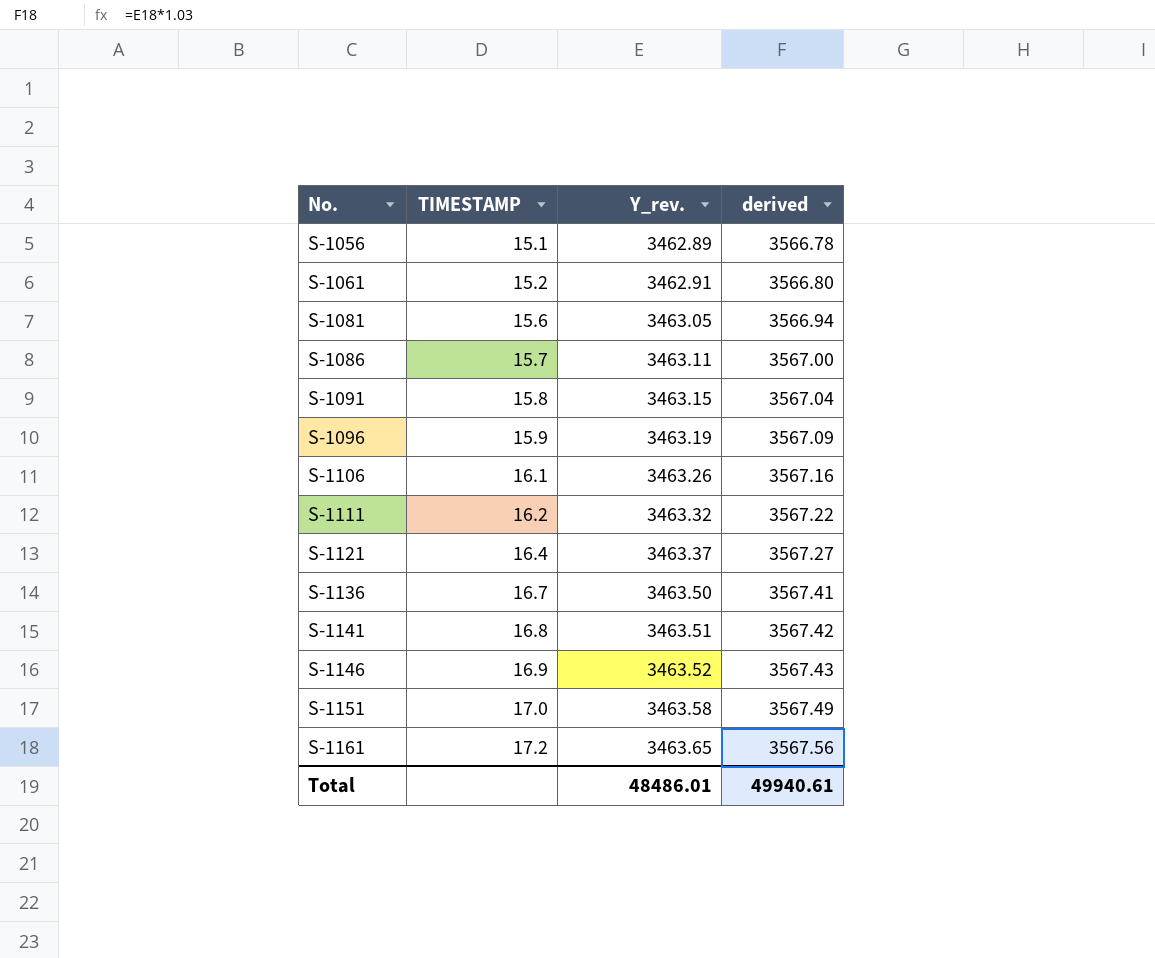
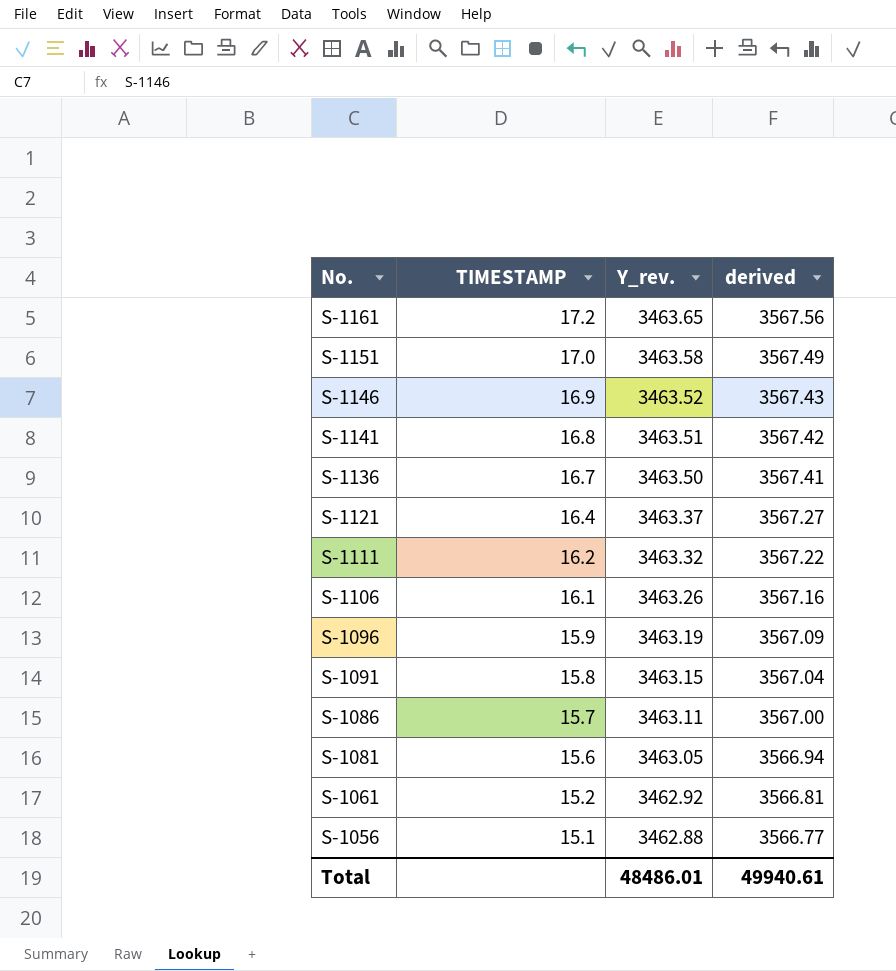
row order: No. ascending -> No. descending
S-1061 | Y_rev.: 3462.91 -> 3462.92
S-1061 | derived: 3566.80 -> 3566.81
S-1056 | Y_rev.: 3462.89 -> 3462.88
S-1056 | derived: 3566.78 -> 3566.77

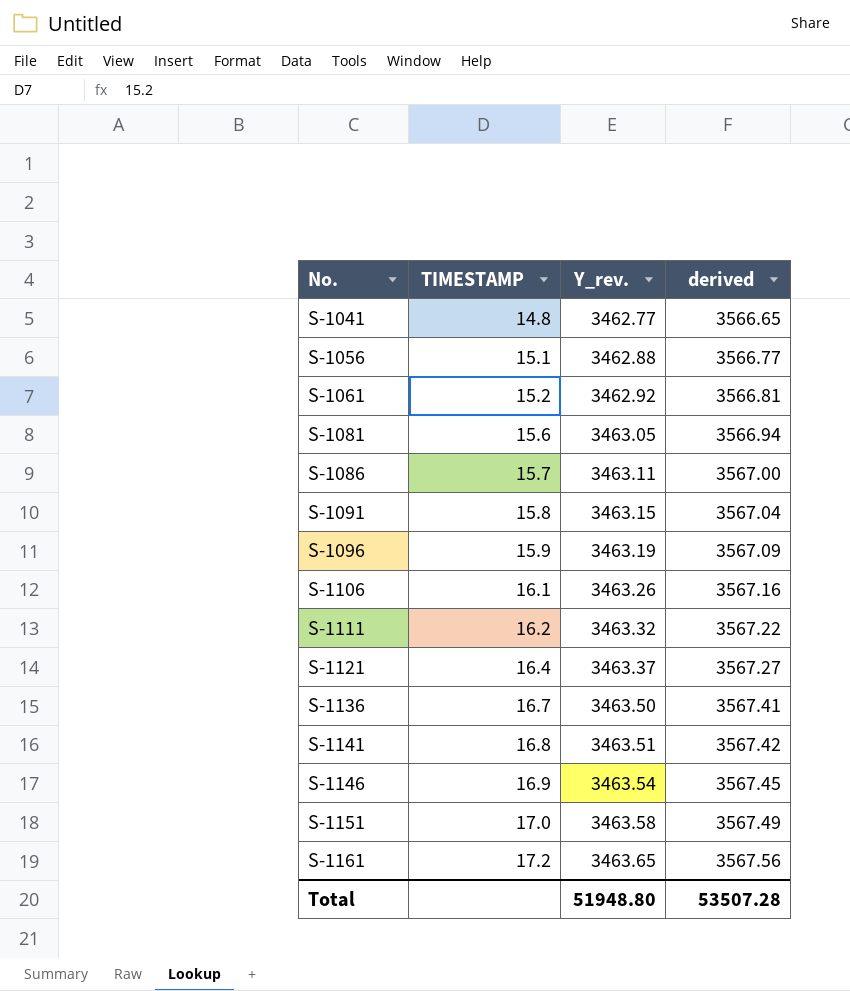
row order: No. descending -> No. ascending
row S-1041: none -> 14.8 | 3462.77 | 3566.65
S-1146 | Y_rev.: 3463.52 -> 3463.54
S-1146 | derived: 3567.43 -> 3567.45
Total | Y_rev.: 48486.01 -> 51948.80
Total | derived: 49940.61 -> 53507.28

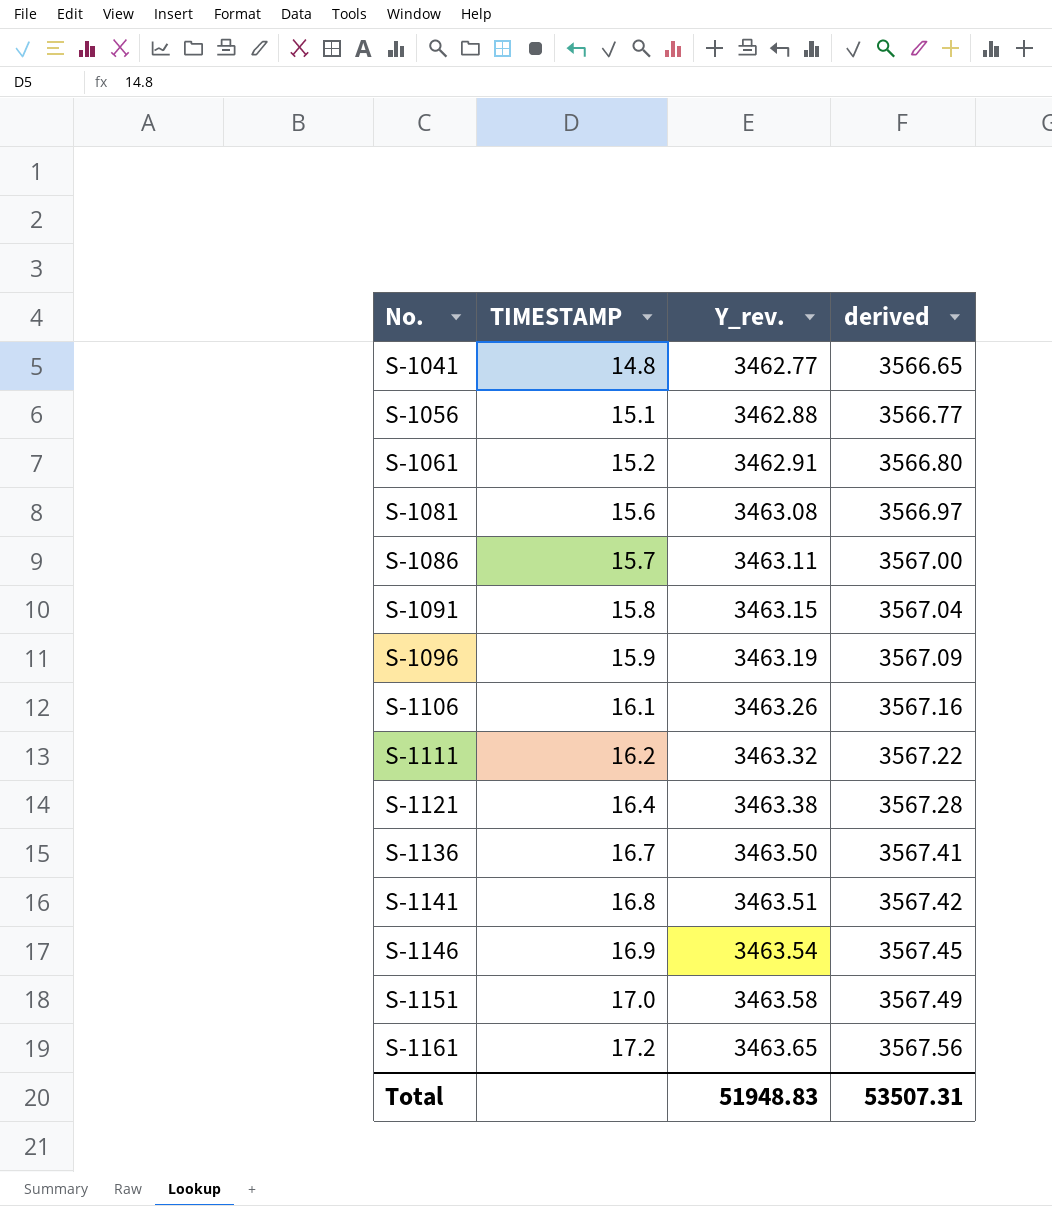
S-1061 | Y_rev.: 3462.92 -> 3462.91
S-1061 | derived: 3566.81 -> 3566.80
S-1081 | Y_rev.: 3463.05 -> 3463.08
S-1081 | derived: 3566.94 -> 3566.97
S-1121 | Y_rev.: 3463.37 -> 3463.38
S-1121 | derived: 3567.27 -> 3567.28
Total | Y_rev.: 51948.80 -> 51948.83
Total | derived: 53507.28 -> 53507.31

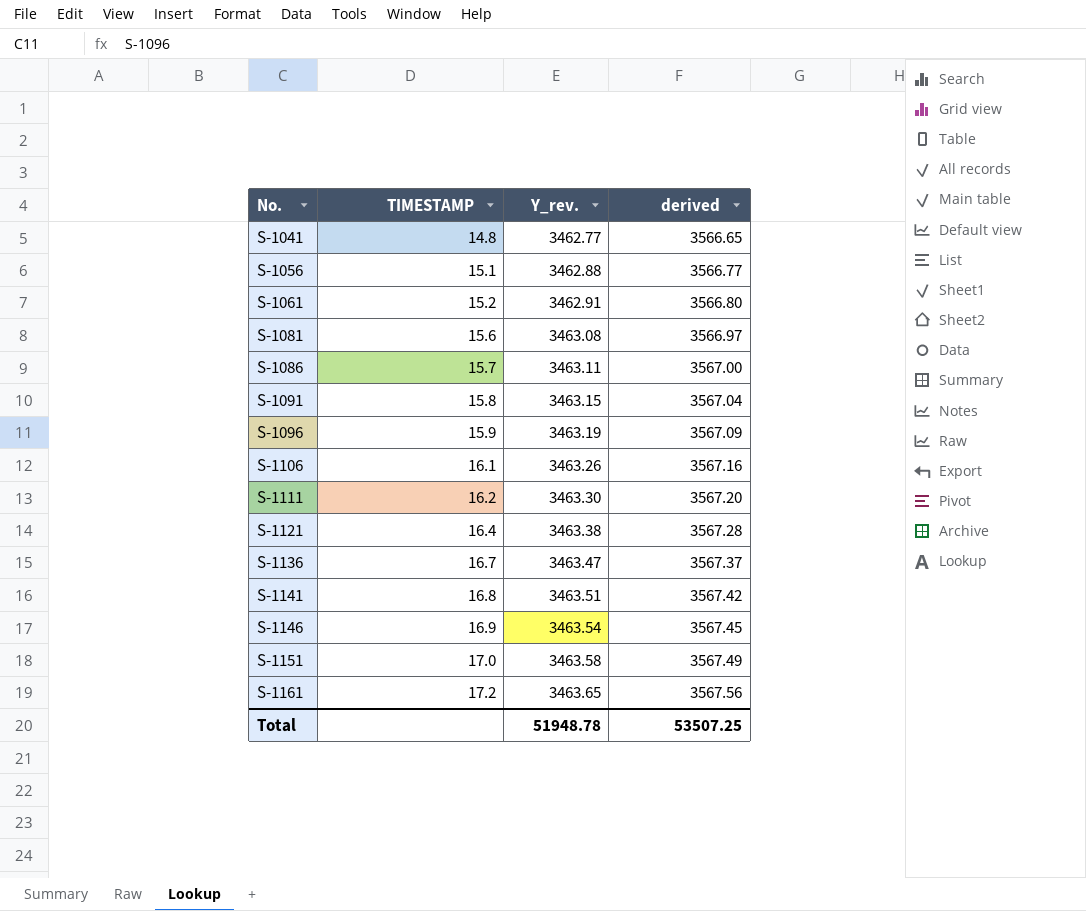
S-1111 | Y_rev.: 3463.32 -> 3463.30
S-1111 | derived: 3567.22 -> 3567.20
S-1136 | Y_rev.: 3463.50 -> 3463.47
S-1136 | derived: 3567.41 -> 3567.37
Total | Y_rev.: 51948.83 -> 51948.78
Total | derived: 53507.31 -> 53507.25

